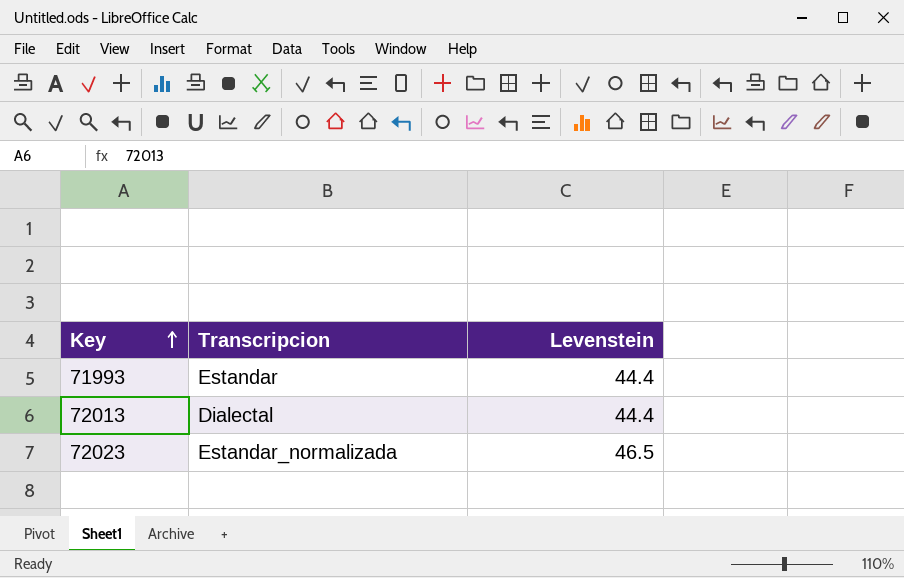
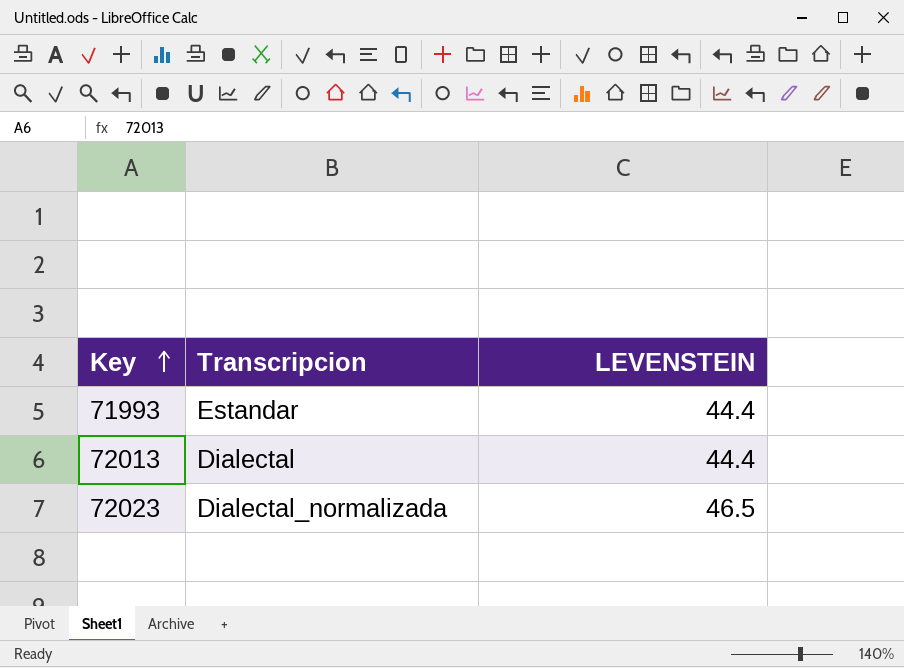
column name: Levenstein -> LEVENSTEIN
72023 | Transcripcion: Estandar_normalizada -> Dialectal_normalizada

